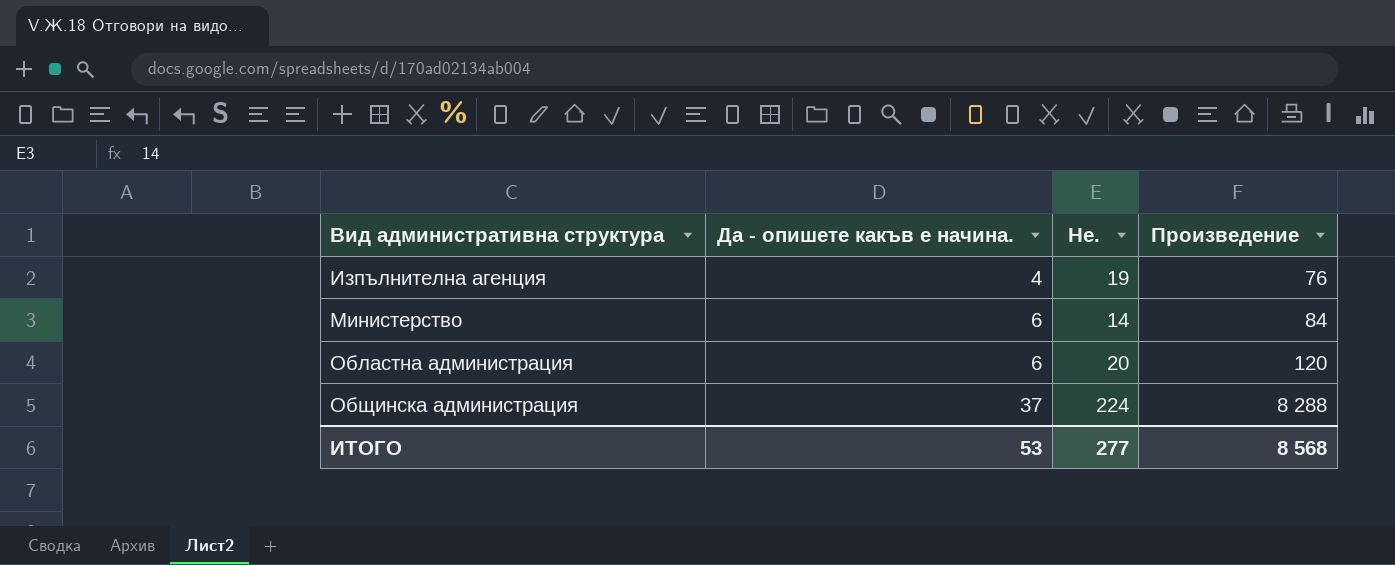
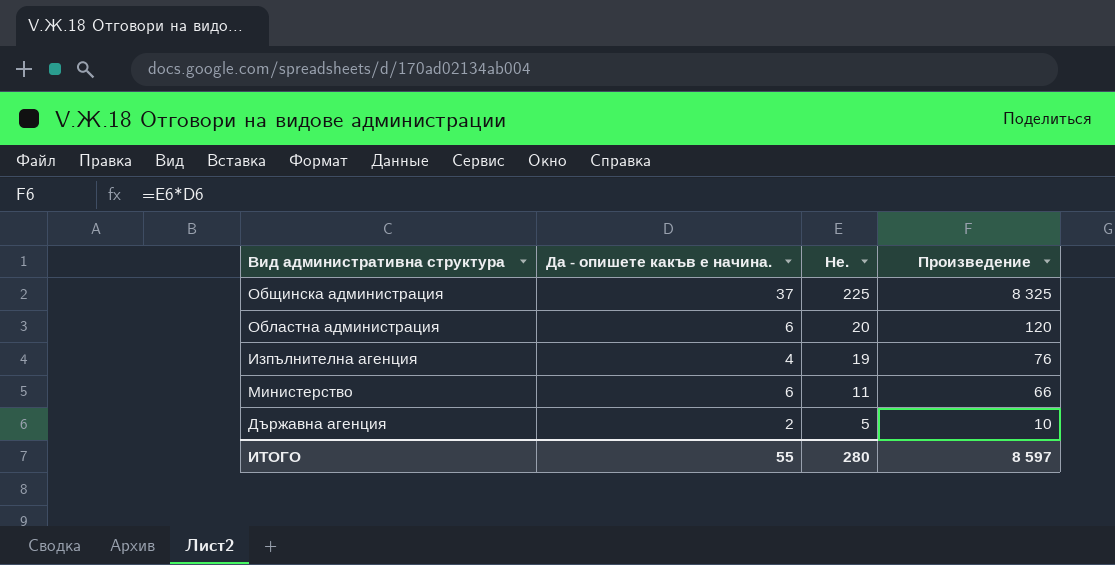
row order: Вид административна структура ascending -> Не. descending
Общинска администрация | Не.: 224 -> 225
Общинска администрация | Произведение: 8 288 -> 8 325
Министерство | Не.: 14 -> 11
Министерство | Произведение: 84 -> 66
row Държавна агенция: none -> 2 | 5 | 10
ИТОГО | Да - опишете какъв е начина.: 53 -> 55
ИТОГО | Не.: 277 -> 280
ИТОГО | Произведение: 8 568 -> 8 597

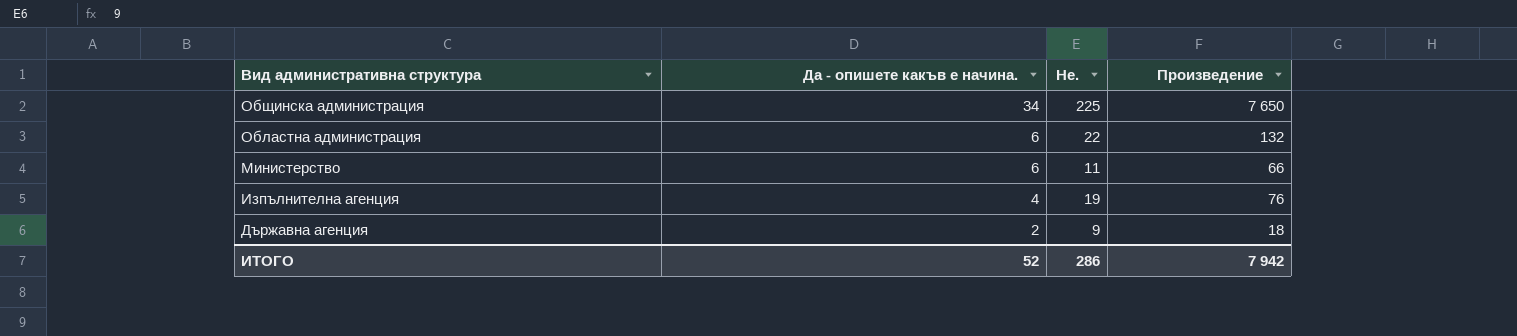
row order: Не. descending -> Вид административна структура descending
Общинска администрация | Да - опишете какъв е начина.: 37 -> 34
Общинска администрация | Произведение: 8 325 -> 7 650
Областна администрация | Не.: 20 -> 22
Областна администрация | Произведение: 120 -> 132
Държавна агенция | Не.: 5 -> 9
Държавна агенция | Произведение: 10 -> 18
ИТОГО | Да - опишете какъв е начина.: 55 -> 52
ИТОГО | Не.: 280 -> 286
ИТОГО | Произведение: 8 597 -> 7 942

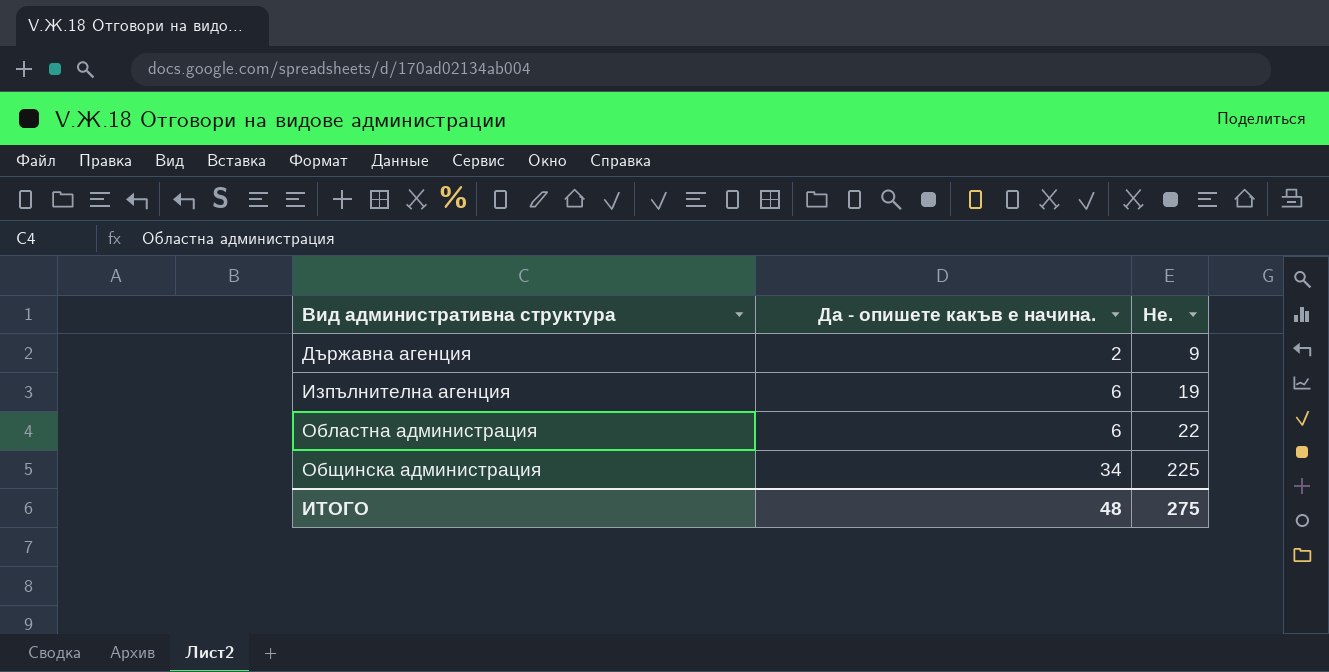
row order: Вид административна структура descending -> Вид административна структура ascending
column Произведение | formula: [Да - опишете какъв е начина.] * [Не.] -> none
row Министерство: 6 | 11 | 66 -> none
Изпълнителна агенция | Да - опишете какъв е начина.: 4 -> 6
ИТОГО | Да - опишете какъв е начина.: 52 -> 48
ИТОГО | Не.: 286 -> 275

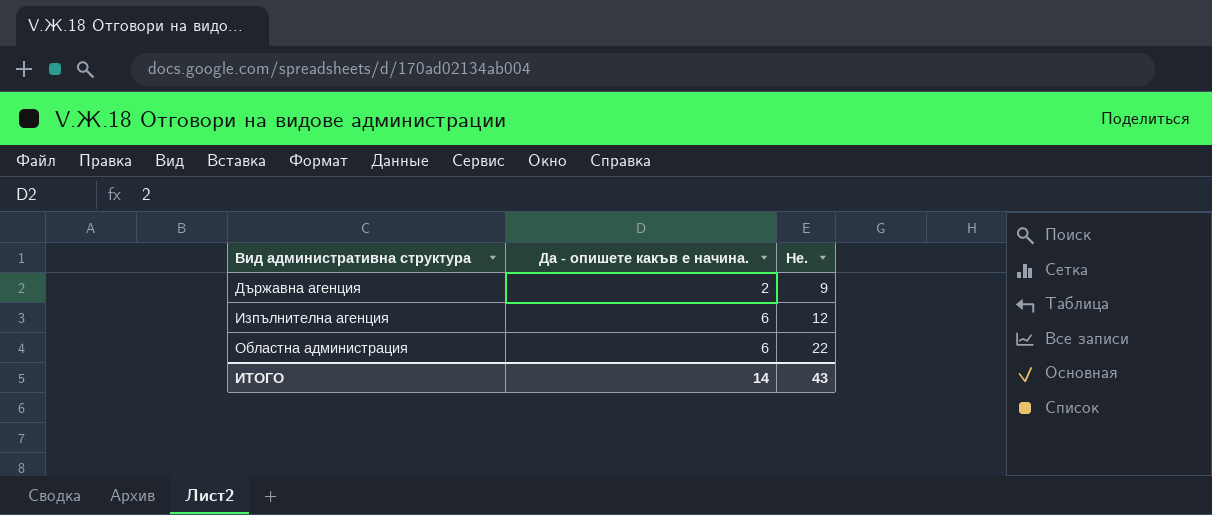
row Общинска администрация: 34 | 225 -> none
Изпълнителна агенция | Не.: 19 -> 12
ИТОГО | Да - опишете какъв е начина.: 48 -> 14
ИТОГО | Не.: 275 -> 43

